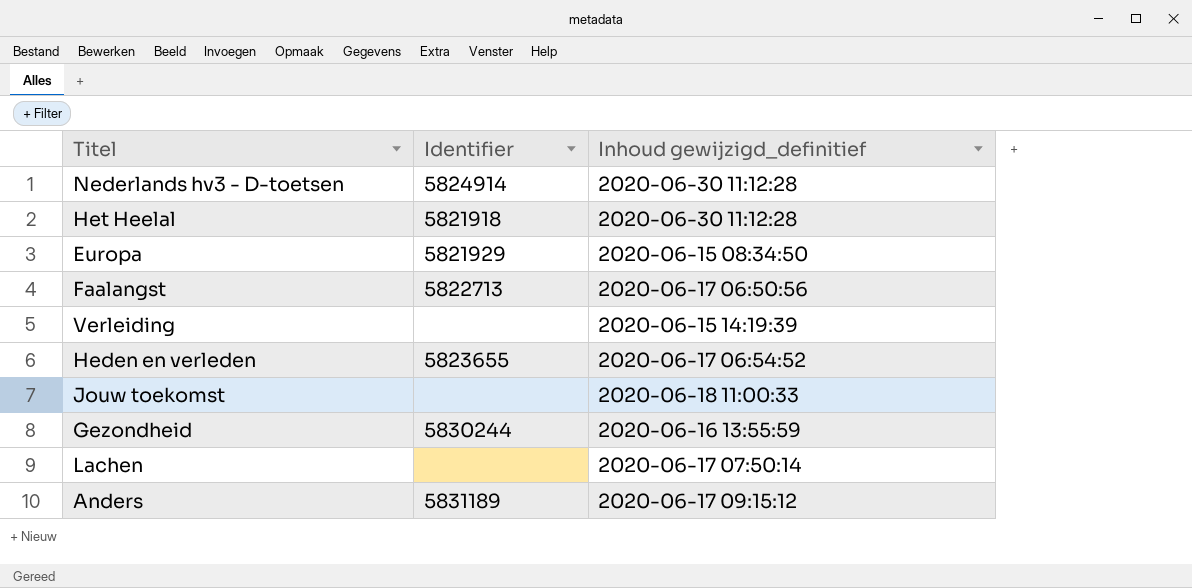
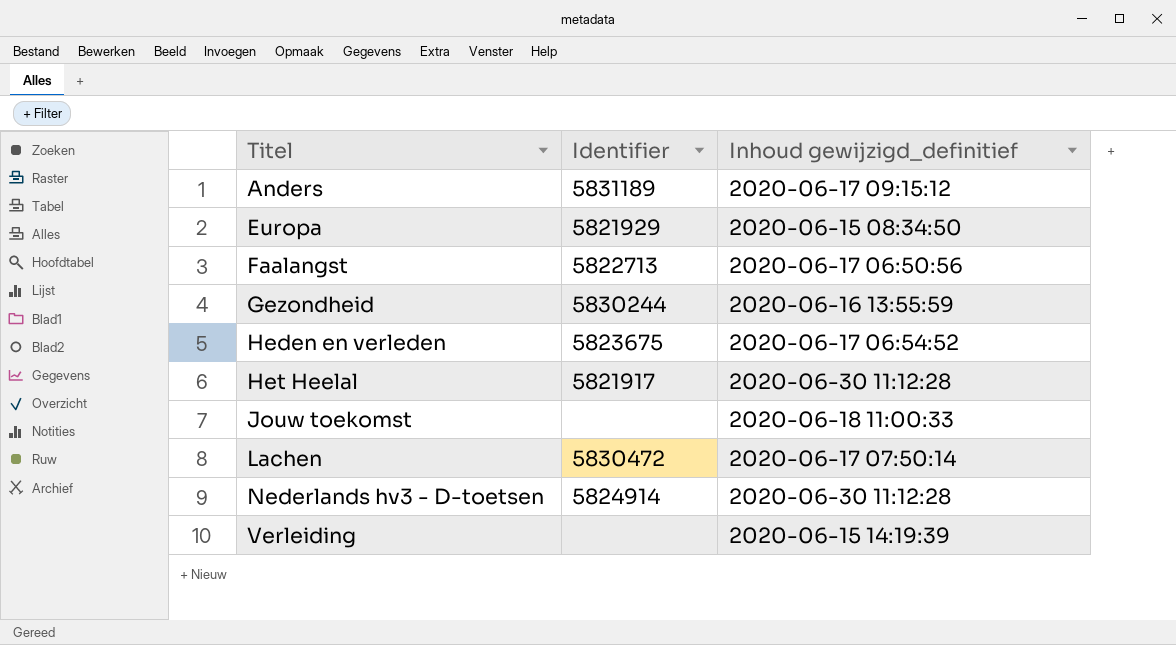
row order: none -> Titel ascending
Heden en verleden | Identifier: 5823655 -> 5823675
Het Heelal | Identifier: 5821918 -> 5821917
Lachen | Identifier: none -> 5830472

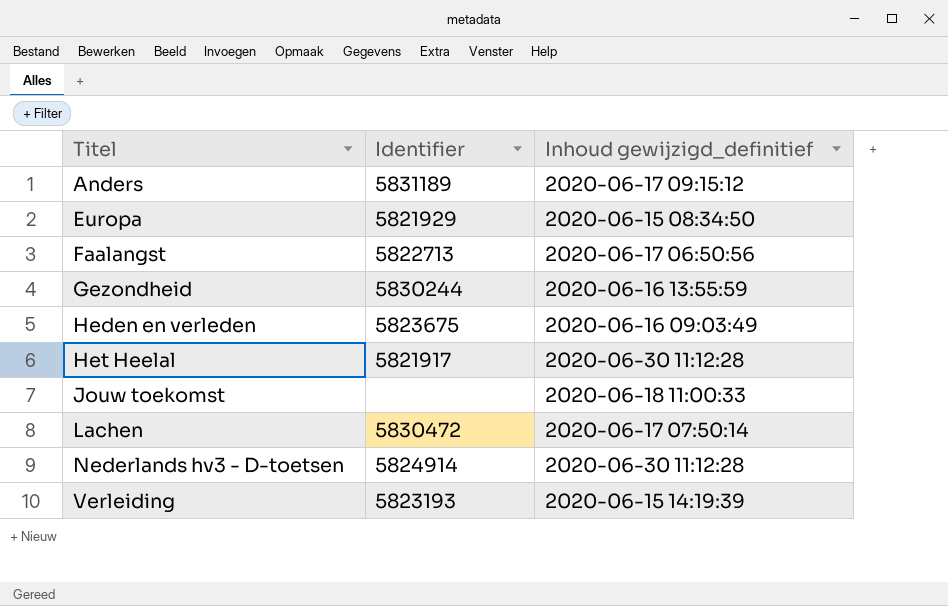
Heden en verleden | Inhoud gewijzigd_definitief: 2020-06-17 06:54:52 -> 2020-06-16 09:03:49
Verleiding | Identifier: none -> 5823193

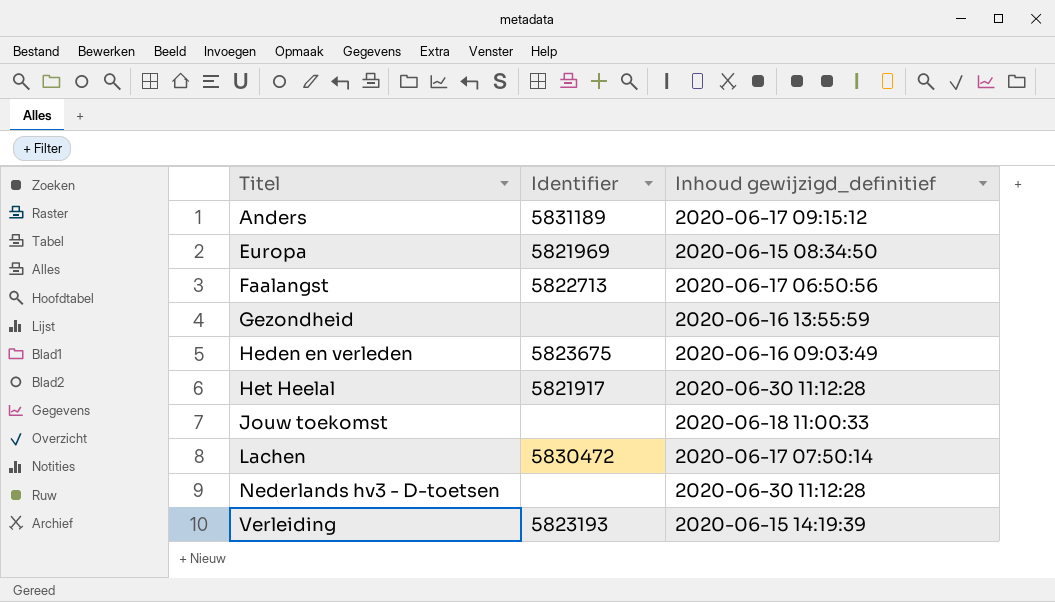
Europa | Identifier: 5821929 -> 5821969
Gezondheid | Identifier: 5830244 -> none
Nederlands hv3 - D-toetsen | Identifier: 5824914 -> none

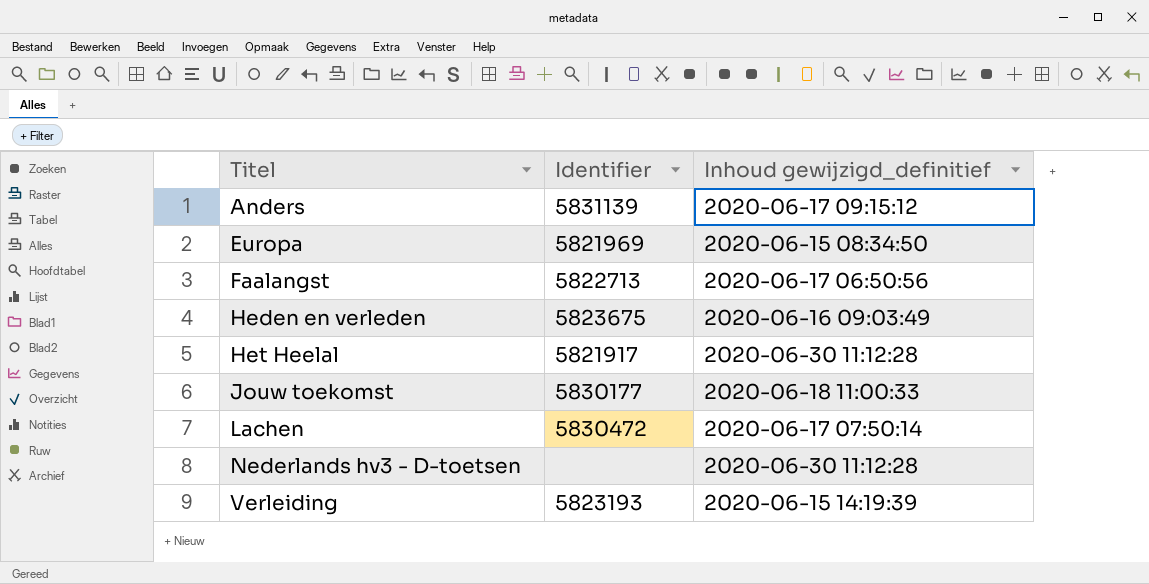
row Gezondheid: none | 2020-06-16 13:55:59 -> none
Anders | Identifier: 5831189 -> 5831139
Jouw toekomst | Identifier: none -> 5830177

